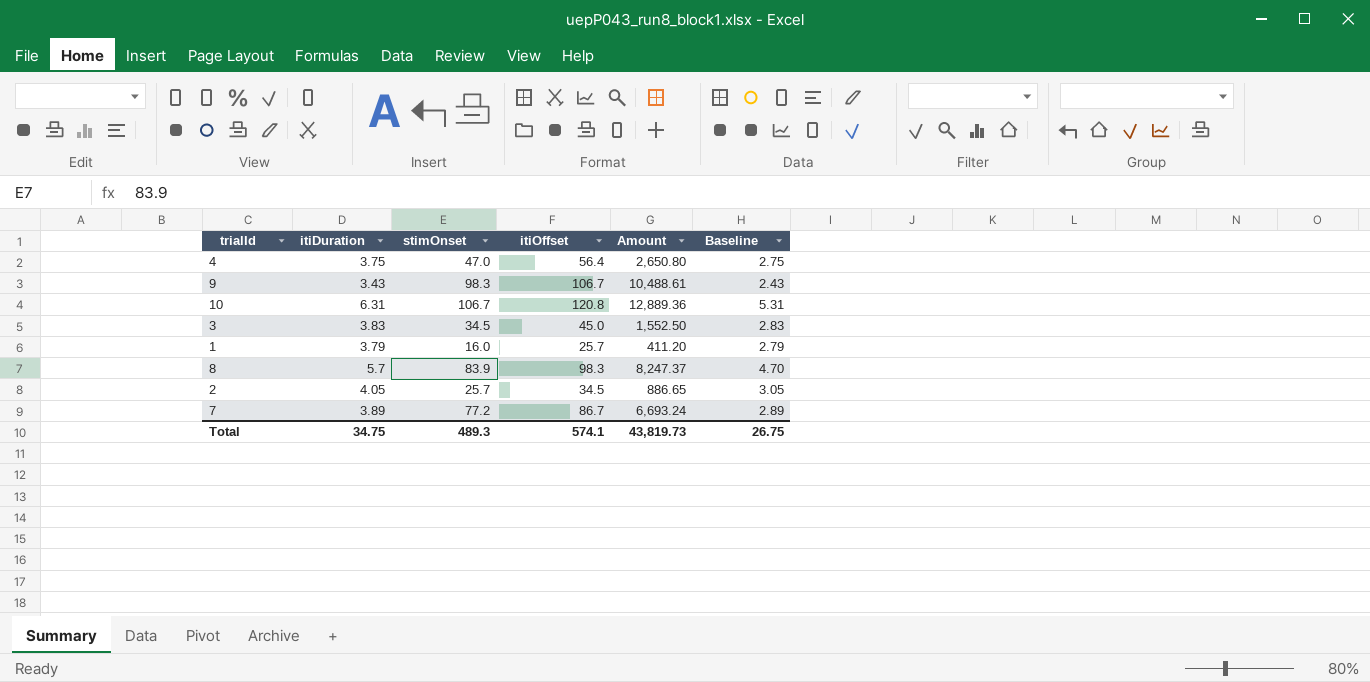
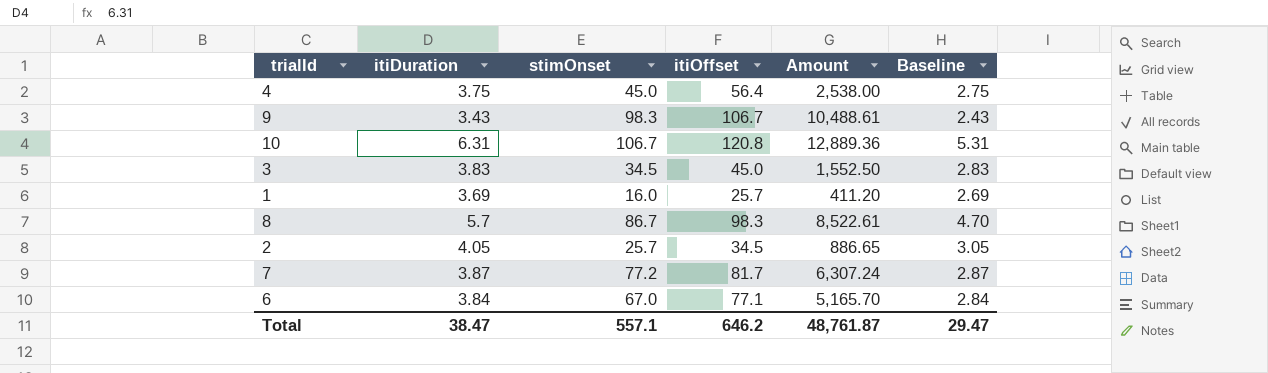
4 | stimOnset: 47.0 -> 45.0
4 | Amount: 2,650.80 -> 2,538.00
1 | itiDuration: 3.79 -> 3.69
1 | Baseline: 2.79 -> 2.69
8 | stimOnset: 83.9 -> 86.7
8 | Amount: 8,247.37 -> 8,522.61
7 | itiDuration: 3.89 -> 3.87
7 | itiOffset: 86.7 -> 81.7
7 | Amount: 6,693.24 -> 6,307.24
7 | Baseline: 2.89 -> 2.87
row 6: none -> 3.84 | 67.0 | 77.1 | 5,165.70 | 2.84
Total | itiDuration: 34.75 -> 38.47
Total | stimOnset: 489.3 -> 557.1
Total | itiOffset: 574.1 -> 646.2
Total | Amount: 43,819.73 -> 48,761.87
Total | Baseline: 26.75 -> 29.47

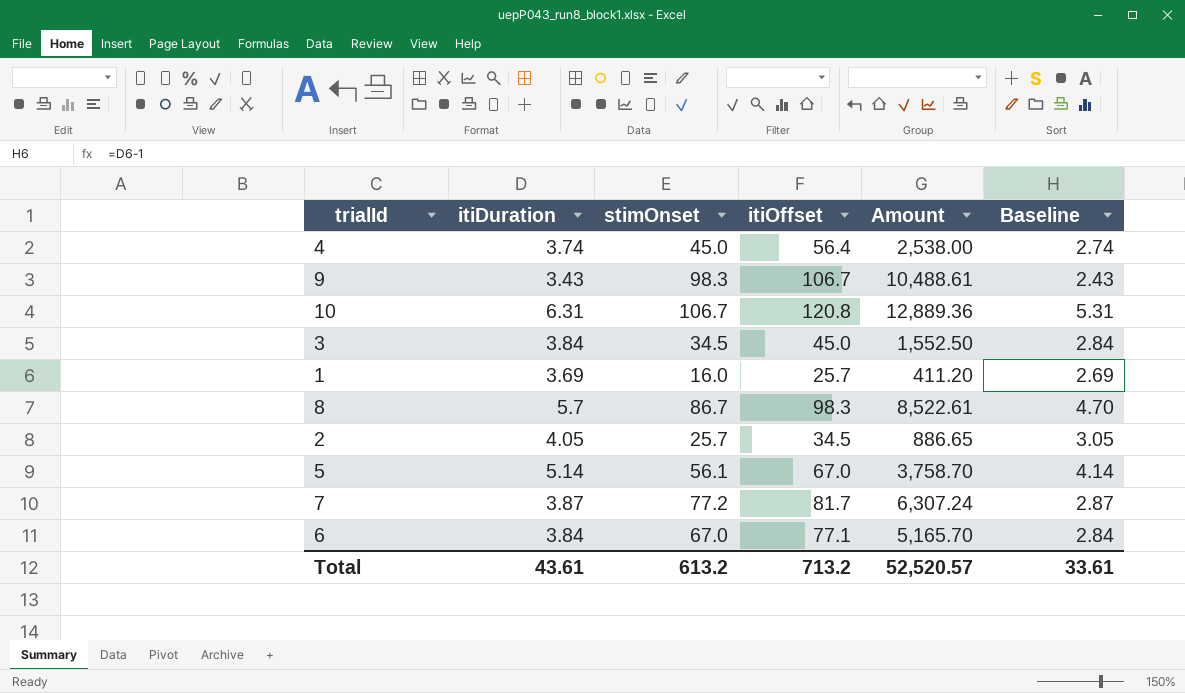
4 | itiDuration: 3.75 -> 3.74
4 | Baseline: 2.75 -> 2.74
3 | itiDuration: 3.83 -> 3.84
3 | Baseline: 2.83 -> 2.84
row 5: none -> 5.14 | 56.1 | 67.0 | 3,758.70 | 4.14
Total | itiDuration: 38.47 -> 43.61
Total | stimOnset: 557.1 -> 613.2
Total | itiOffset: 646.2 -> 713.2
Total | Amount: 48,761.87 -> 52,520.57
Total | Baseline: 29.47 -> 33.61

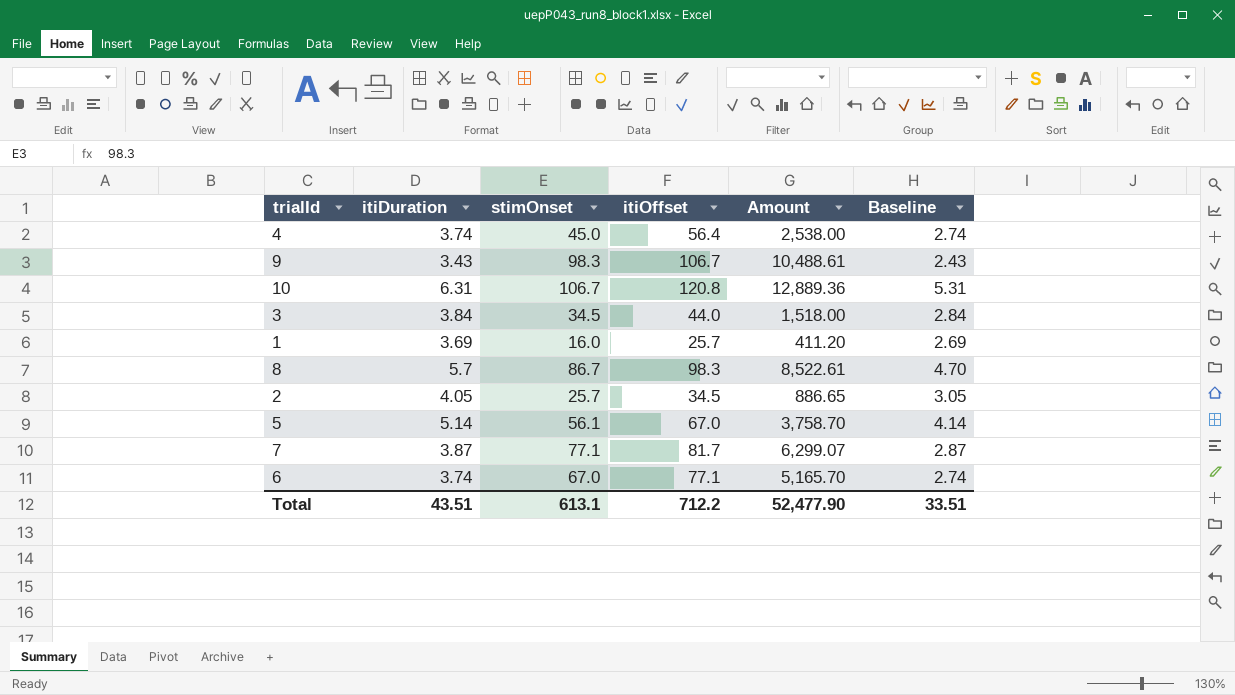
3 | itiOffset: 45.0 -> 44.0
3 | Amount: 1,552.50 -> 1,518.00
7 | stimOnset: 77.2 -> 77.1
7 | Amount: 6,307.24 -> 6,299.07
6 | itiDuration: 3.84 -> 3.74
6 | Baseline: 2.84 -> 2.74
Total | itiDuration: 43.61 -> 43.51
Total | stimOnset: 613.2 -> 613.1
Total | itiOffset: 713.2 -> 712.2
Total | Amount: 52,520.57 -> 52,477.90
Total | Baseline: 33.61 -> 33.51

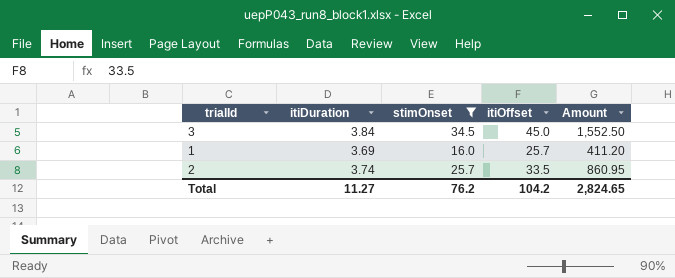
filter: none -> stimOnset <= 34.5
column Baseline | formula: [itiDuration] - 1 -> none
3 | itiOffset: 44.0 -> 45.0
3 | Amount: 1,518.00 -> 1,552.50
2 | itiDuration: 4.05 -> 3.74
2 | itiOffset: 34.5 -> 33.5
2 | Amount: 886.65 -> 860.95
Total | itiDuration: 43.51 -> 11.27
Total | stimOnset: 613.1 -> 76.2
Total | itiOffset: 712.2 -> 104.2
Total | Amount: 52,477.90 -> 2,824.65

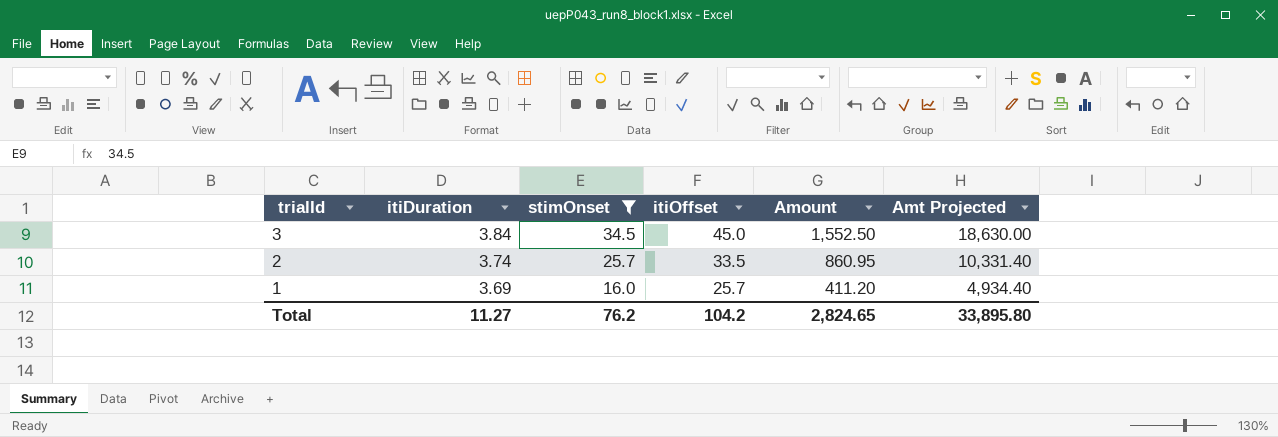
row order: none -> trialId descending
column Amt Projected | formula: none -> [Amount] * 12

